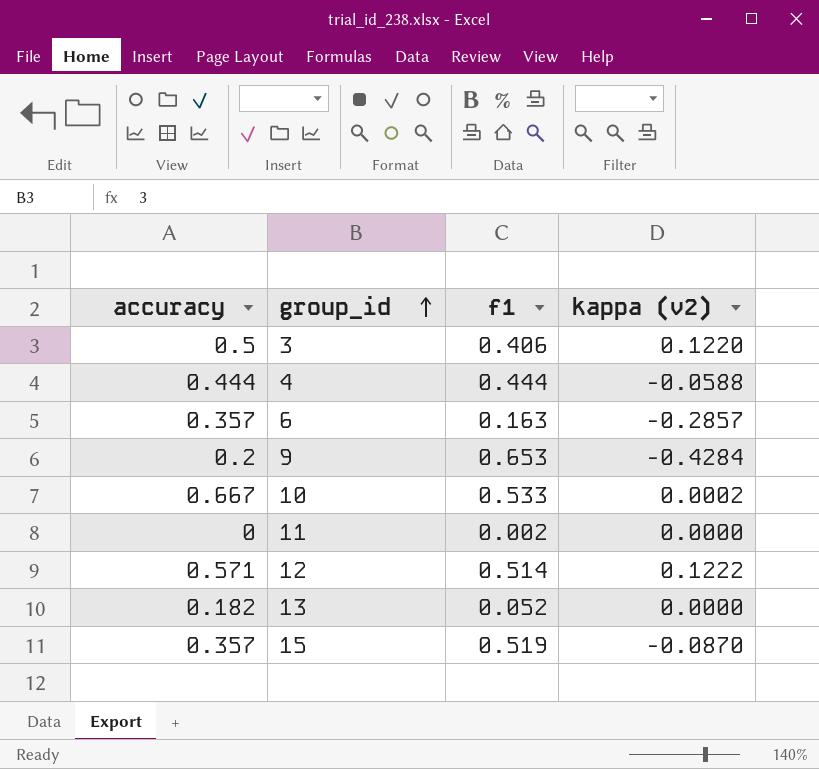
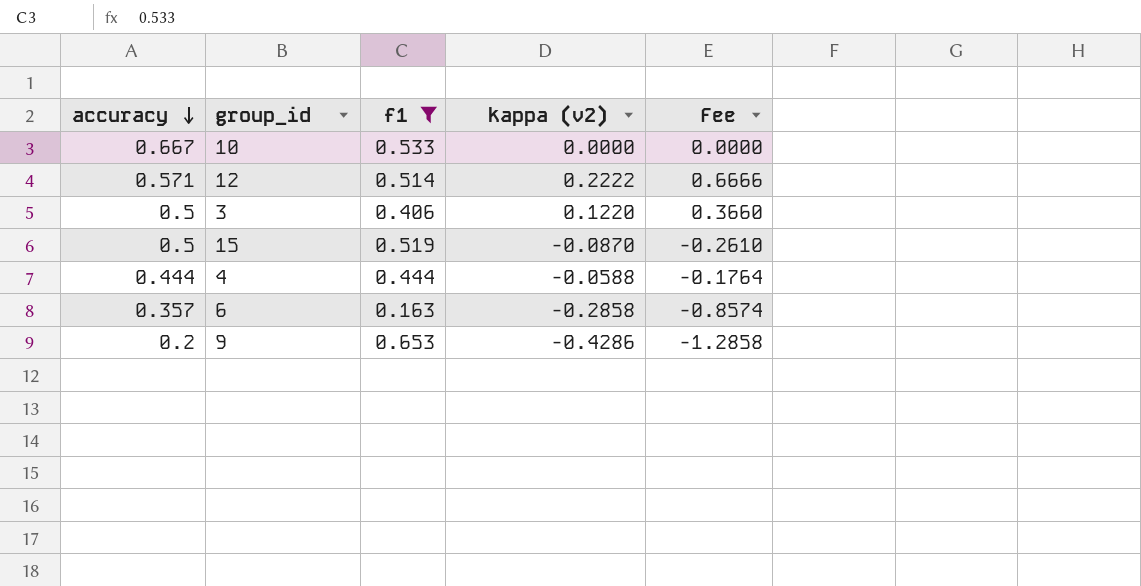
filter: none -> f1 >= 0.163
row order: group_id ascending -> accuracy descending
column Fee | formula: none -> [kappa (v2)] * 3
10 | kappa (v2): 0.0002 -> 0.0000
12 | kappa (v2): 0.1222 -> 0.2222
15 | accuracy: 0.357 -> 0.5
6 | kappa (v2): -0.2857 -> -0.2858
9 | kappa (v2): -0.4284 -> -0.4286

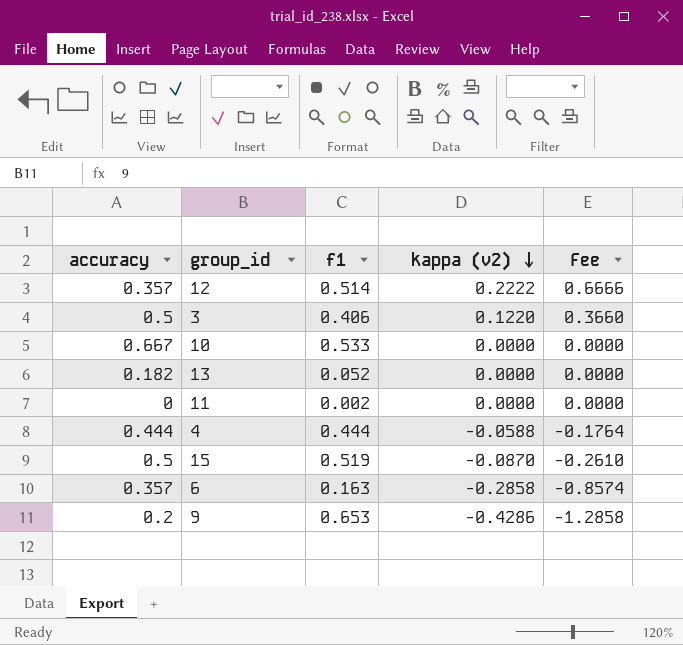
filter: f1 >= 0.163 -> none
row order: accuracy descending -> kappa (v2) descending
12 | accuracy: 0.571 -> 0.357

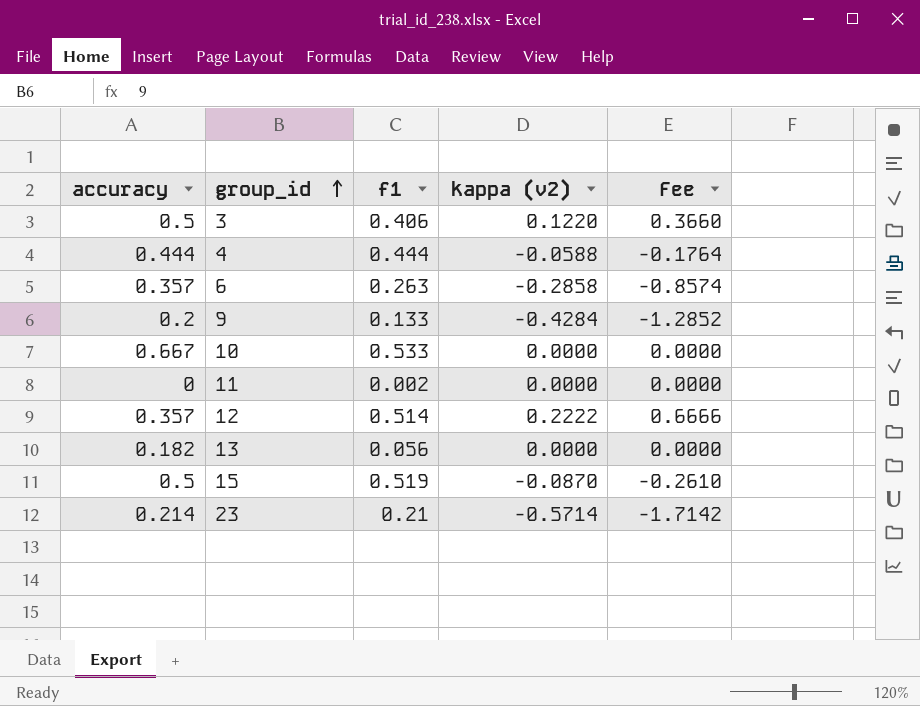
row order: kappa (v2) descending -> group_id ascending
6 | f1: 0.163 -> 0.263
9 | f1: 0.653 -> 0.133
9 | kappa (v2): -0.4286 -> -0.4284
9 | Fee: -1.2858 -> -1.2852
13 | f1: 0.052 -> 0.056
row 23: none -> 0.214 | 0.21 | -0.5714 | -1.7142

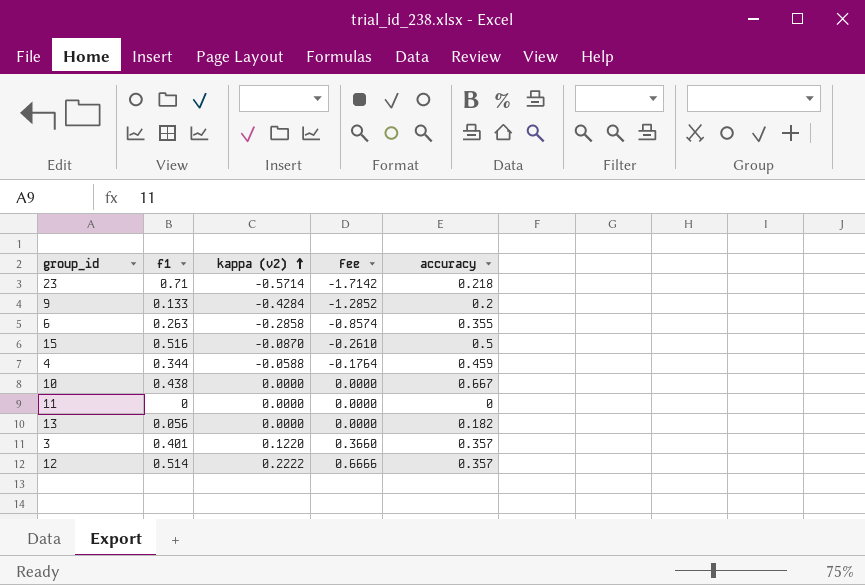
row order: group_id ascending -> kappa (v2) ascending
column accuracy | position: 1 -> 5
23 | f1: 0.21 -> 0.71
23 | accuracy: 0.214 -> 0.218
6 | accuracy: 0.357 -> 0.355
15 | f1: 0.519 -> 0.516
4 | f1: 0.444 -> 0.344
4 | accuracy: 0.444 -> 0.459
10 | f1: 0.533 -> 0.438
11 | f1: 0.002 -> 0
3 | f1: 0.406 -> 0.401
3 | accuracy: 0.5 -> 0.357

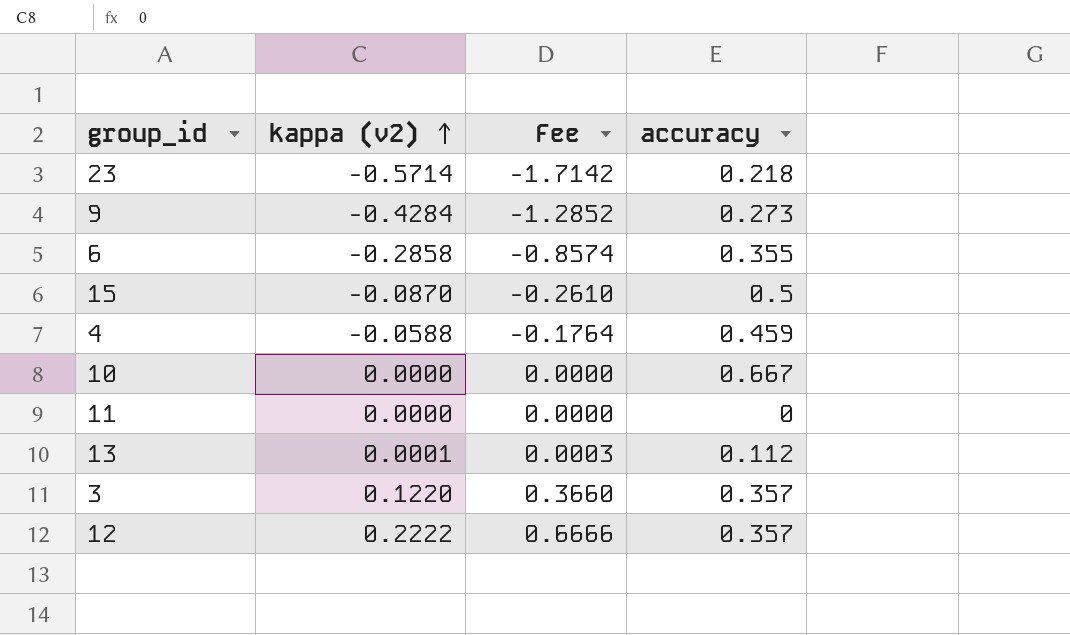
column f1 | position: 2 -> none
9 | accuracy: 0.2 -> 0.273
13 | kappa (v2): 0.0000 -> 0.0001
13 | Fee: 0.0000 -> 0.0003
13 | accuracy: 0.182 -> 0.112

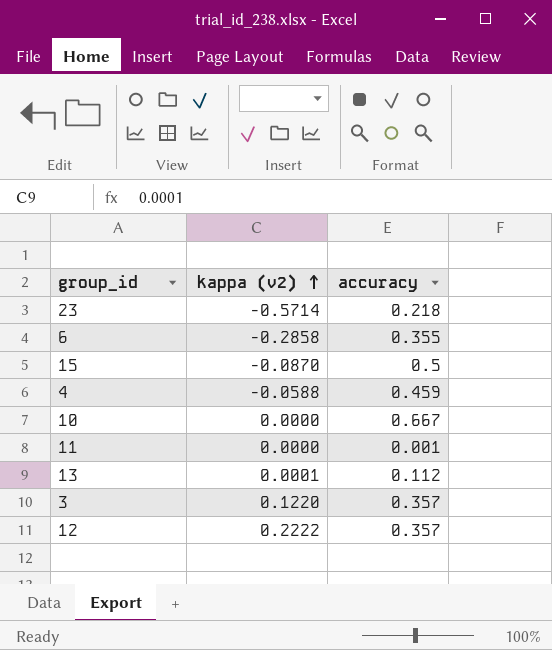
column Fee | formula: [kappa (v2)] * 3 -> none
row 9: -0.4284 | -1.2852 | 0.273 -> none
11 | accuracy: 0 -> 0.001

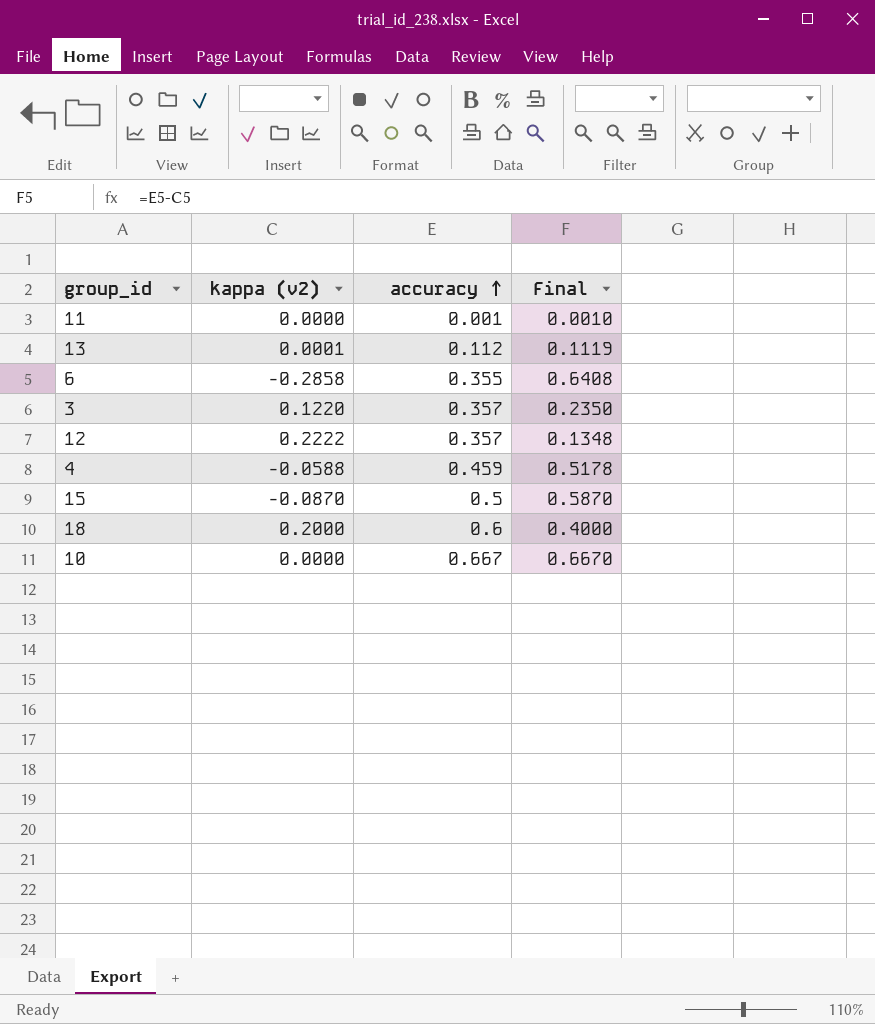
row order: kappa (v2) ascending -> accuracy ascending
column Final | formula: none -> [accuracy] - [kappa (v2)]
row 23: -0.5714 | 0.218 -> none
row 18: none -> 0.2000 | 0.6 | 0.4000

